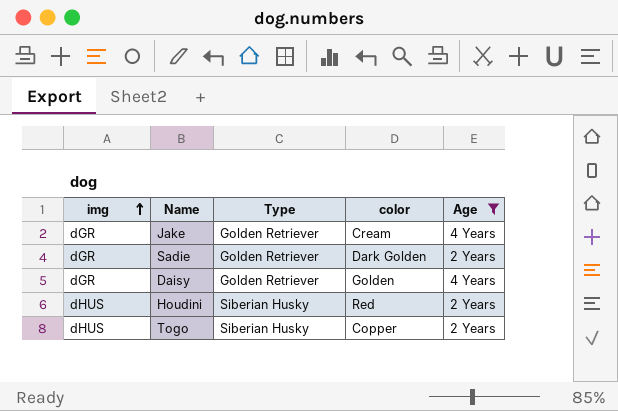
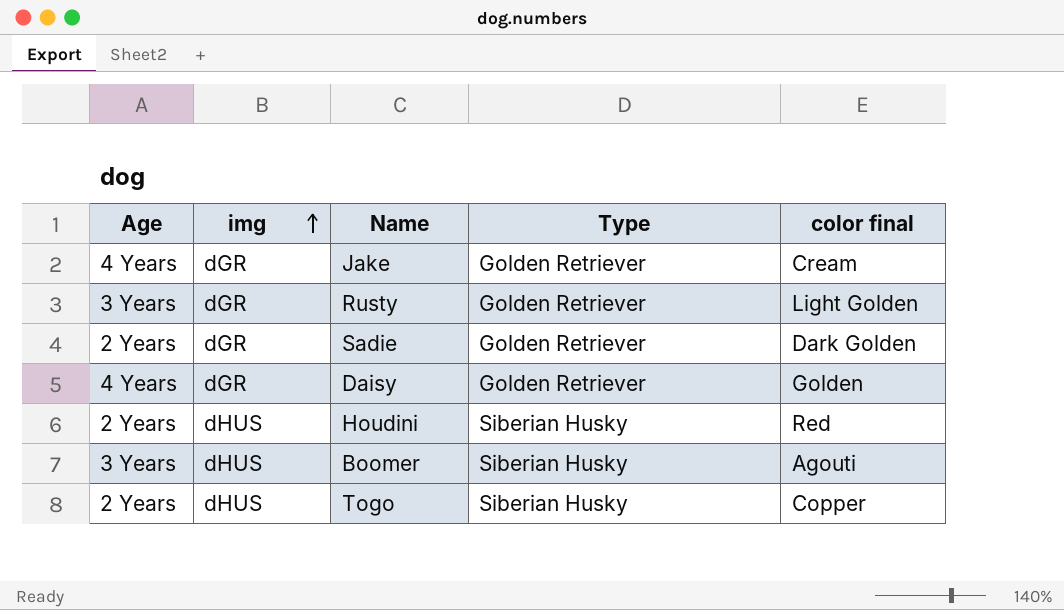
filter: Age != 3 Years -> none
column Age | position: 5 -> 1
column name: color -> color final

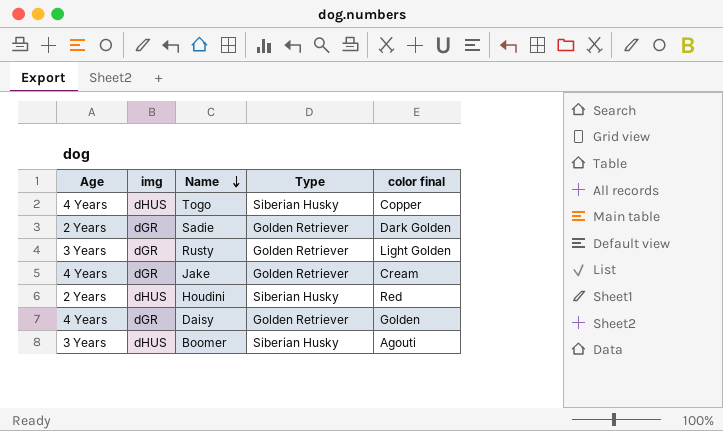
row order: img ascending -> Name descending
Togo | Age: 2 Years -> 4 Years

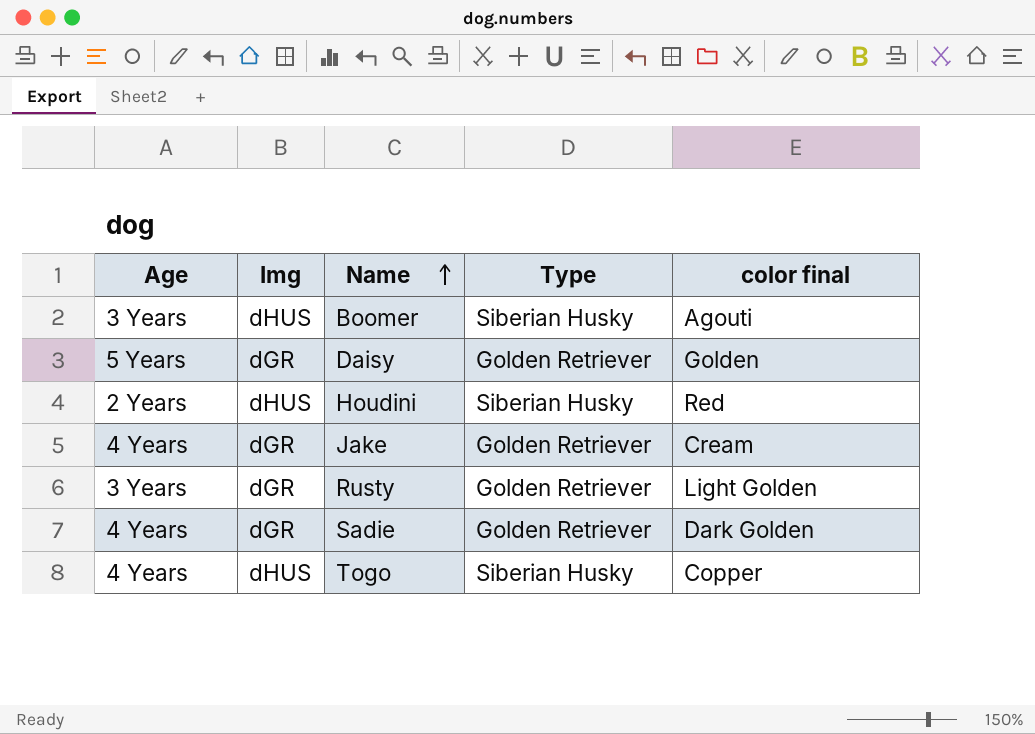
row order: Name descending -> Name ascending
column name: img -> Img
Daisy | Age: 4 Years -> 5 Years
Sadie | Age: 2 Years -> 4 Years

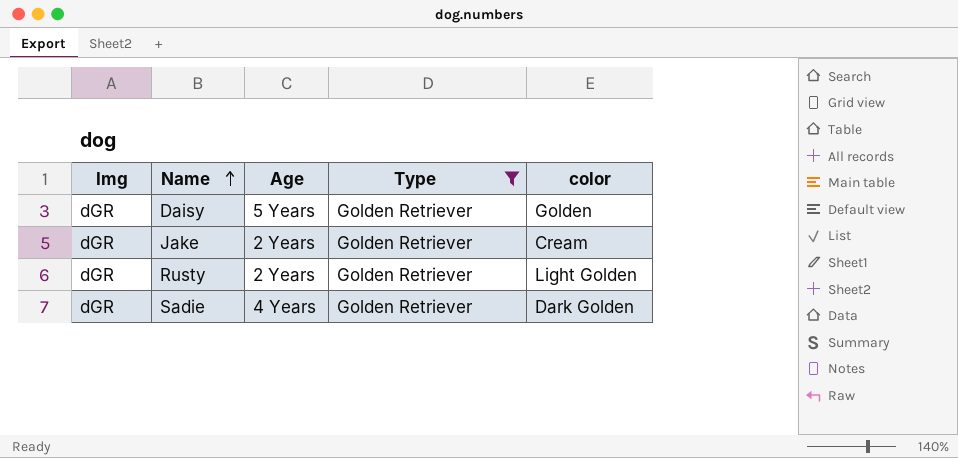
filter: none -> Type = Golden Retriever
column Age | position: 1 -> 3
column name: color final -> color
Jake | Age: 4 Years -> 2 Years
Rusty | Age: 3 Years -> 2 Years

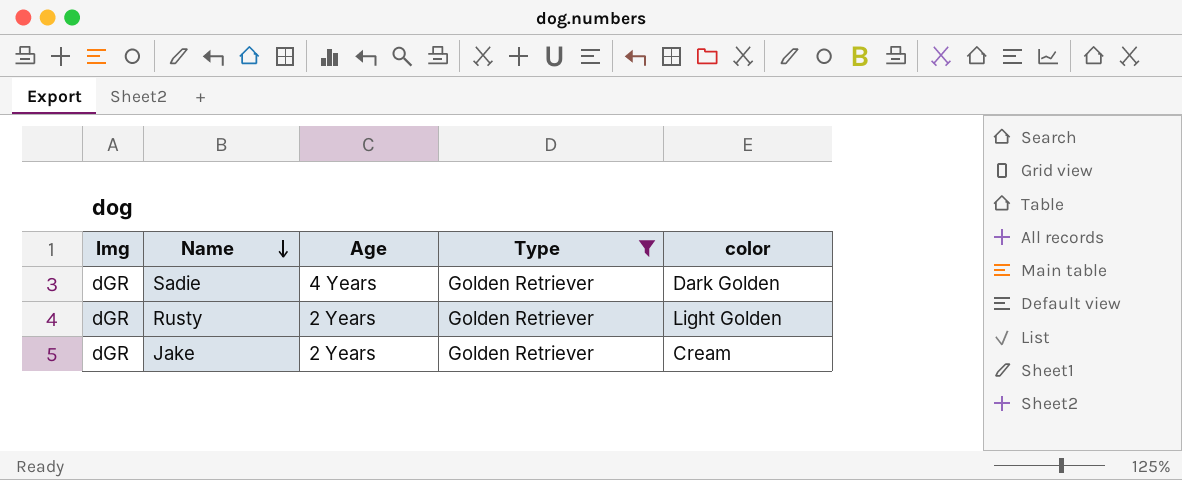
row order: Name ascending -> Name descending
row Daisy: dGR | 5 Years | Golden Retriever | Golden -> none

